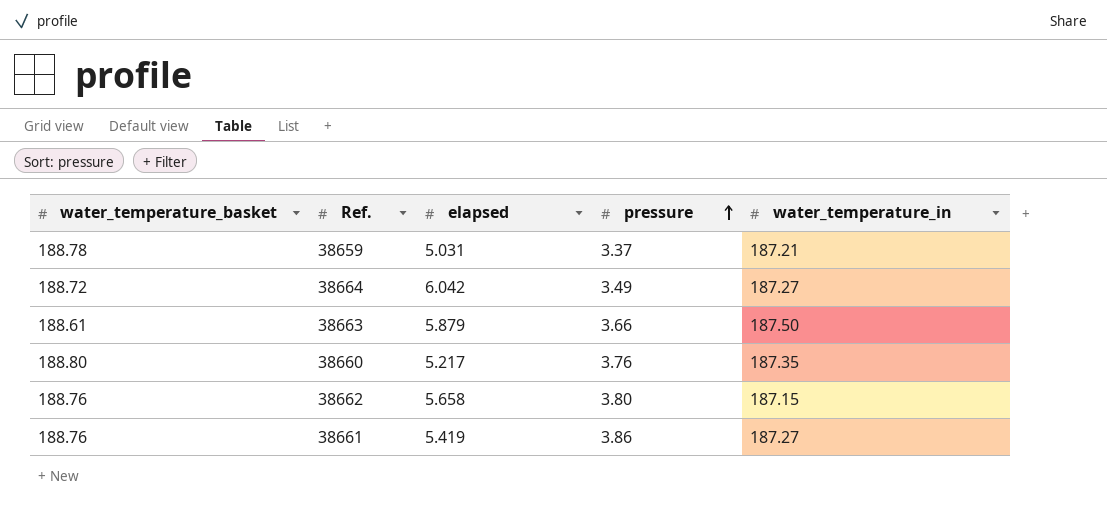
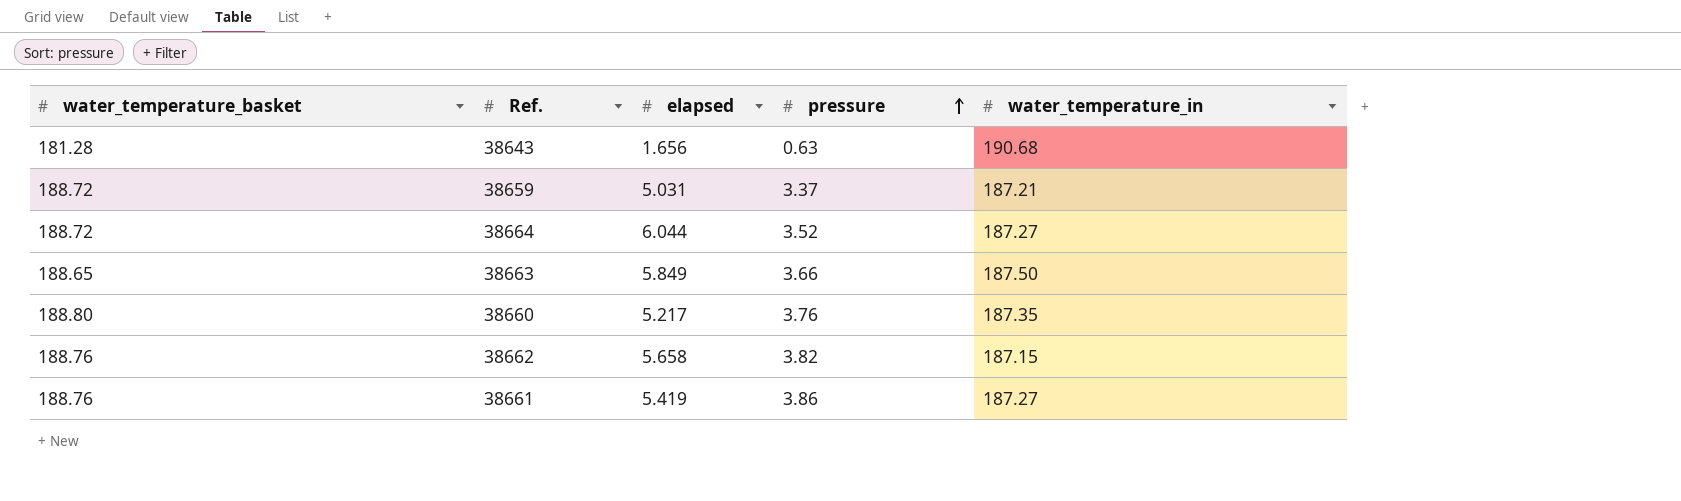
row 38643: none -> 181.28 | 1.656 | 0.63 | 190.68
38659 | water_temperature_basket: 188.78 -> 188.72
38664 | elapsed: 6.042 -> 6.044
38664 | pressure: 3.49 -> 3.52
38663 | water_temperature_basket: 188.61 -> 188.65
38663 | elapsed: 5.879 -> 5.849
38662 | pressure: 3.80 -> 3.82

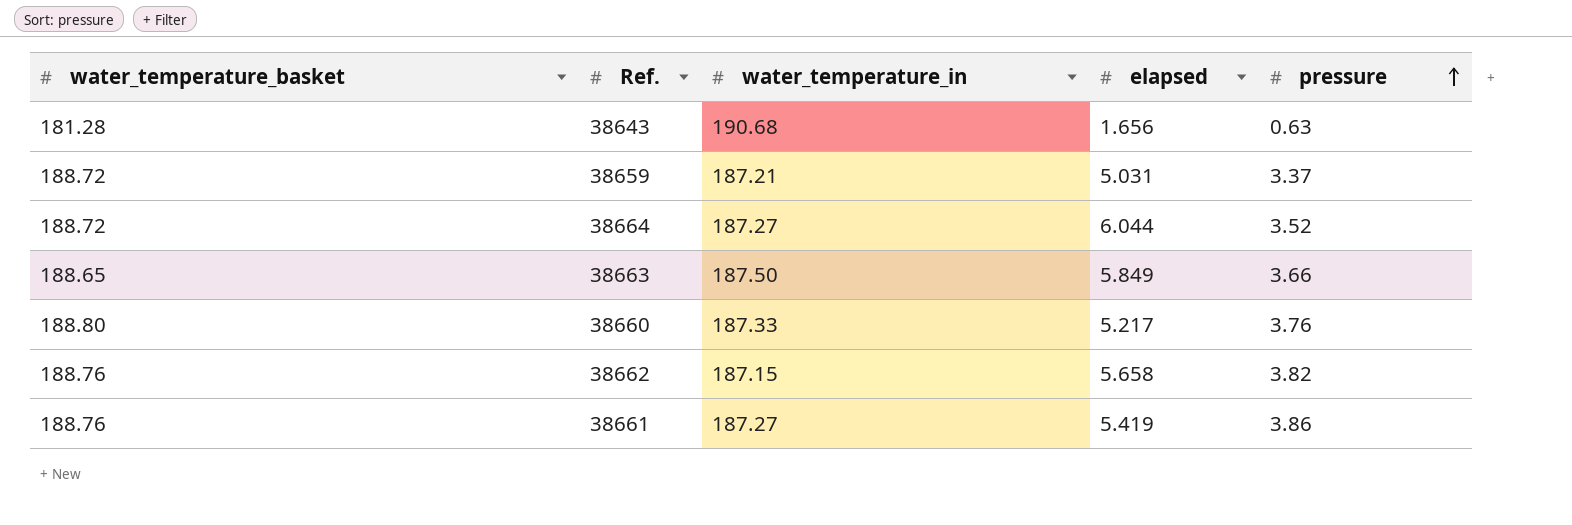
column water_temperature_in | position: 5 -> 3
38660 | water_temperature_in: 187.35 -> 187.33

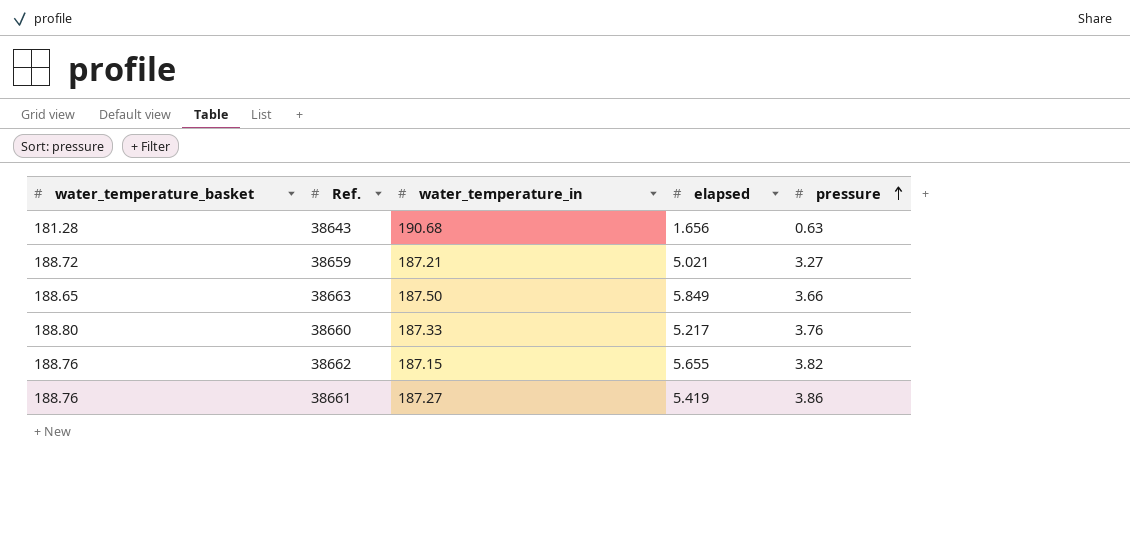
row 38664: 188.72 | 187.27 | 6.044 | 3.52 -> none
38659 | elapsed: 5.031 -> 5.021
38659 | pressure: 3.37 -> 3.27
38662 | elapsed: 5.658 -> 5.655

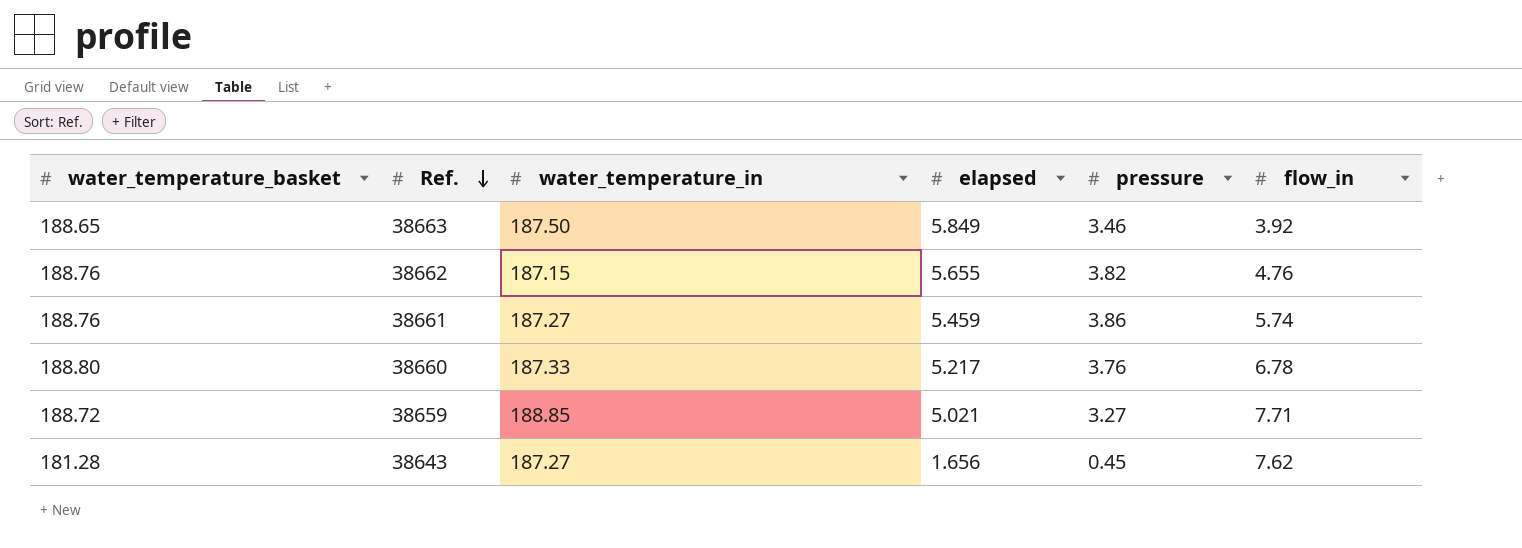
row order: pressure ascending -> Ref. descending
column flow_in | position: none -> 6
38663 | pressure: 3.66 -> 3.46
38661 | elapsed: 5.419 -> 5.459
38659 | water_temperature_in: 187.21 -> 188.85
38643 | water_temperature_in: 190.68 -> 187.27
38643 | pressure: 0.63 -> 0.45

